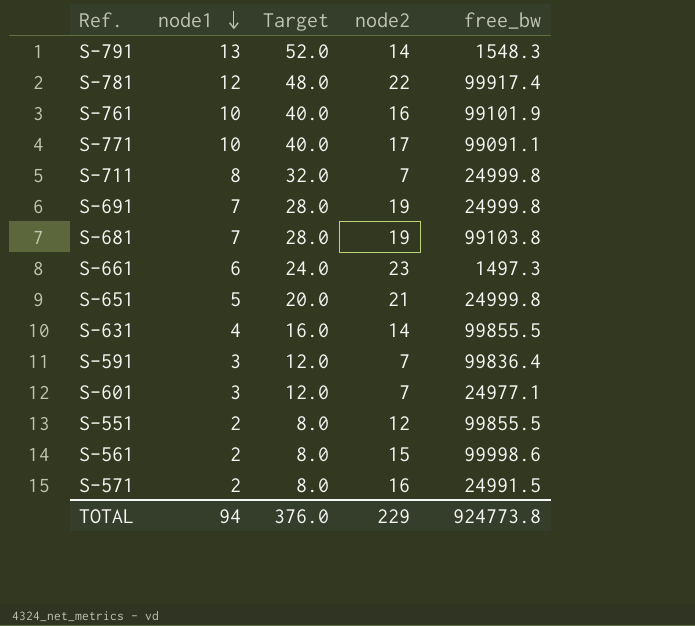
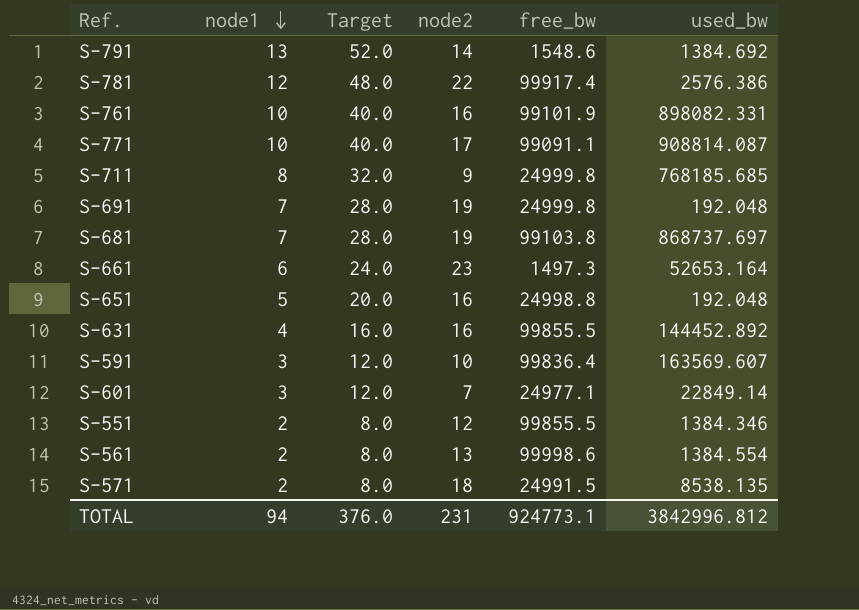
column used_bw | position: none -> 6
S-791 | free_bw: 1548.3 -> 1548.6
S-711 | node2: 7 -> 9
S-651 | node2: 21 -> 16
S-651 | free_bw: 24999.8 -> 24998.8
S-631 | node2: 14 -> 16
S-591 | node2: 7 -> 10
S-561 | node2: 15 -> 13
S-571 | node2: 16 -> 18
TOTAL | node2: 229 -> 231
TOTAL | free_bw: 924773.8 -> 924773.1

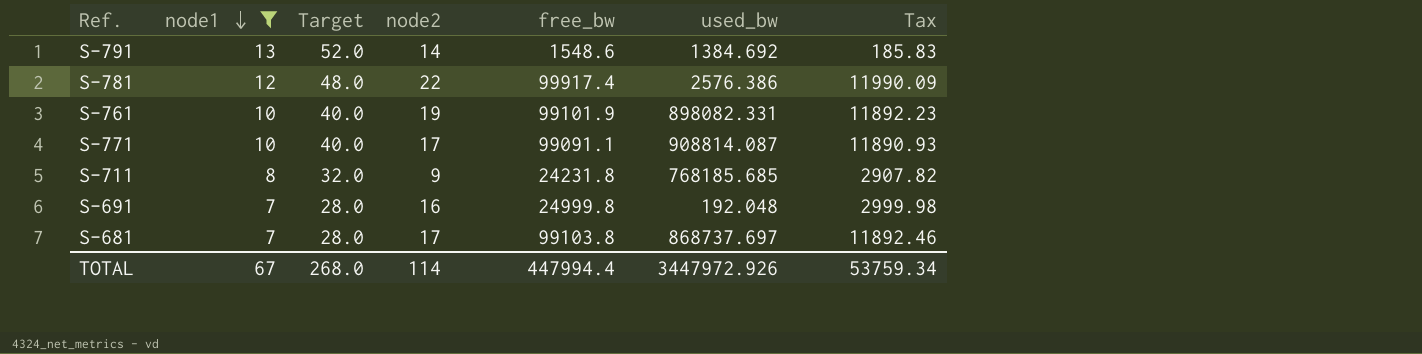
filter: none -> node1 >= 7
column Tax | formula: none -> [free_bw] * 0.12
S-761 | node2: 16 -> 19
S-711 | free_bw: 24999.8 -> 24231.8
S-691 | node2: 19 -> 16
S-681 | node2: 19 -> 17
TOTAL | node1: 94 -> 67
TOTAL | Target: 376.0 -> 268.0
TOTAL | node2: 231 -> 114
TOTAL | free_bw: 924773.1 -> 447994.4
TOTAL | used_bw: 3842996.812 -> 3447972.926

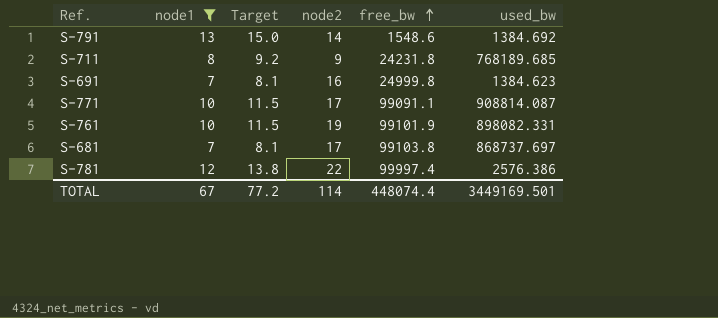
row order: node1 descending -> free_bw ascending
column Tax | formula: [free_bw] * 0.12 -> none
column Target | formula: [node1] * 4 -> [node1] * 1.15
S-711 | used_bw: 768185.685 -> 768189.685
S-691 | used_bw: 192.048 -> 1384.623
S-781 | free_bw: 99917.4 -> 99997.4
TOTAL | Target: 268.0 -> 77.2
TOTAL | free_bw: 447994.4 -> 448074.4
TOTAL | used_bw: 3447972.926 -> 3449169.501

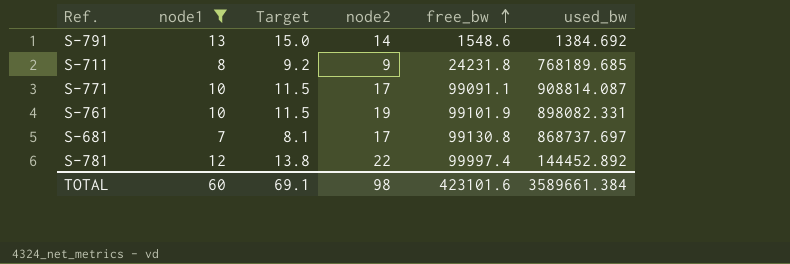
row S-691: 7 | 8.1 | 16 | 24999.8 | 1384.623 -> none
S-681 | free_bw: 99103.8 -> 99130.8
S-781 | used_bw: 2576.386 -> 144452.892
TOTAL | node1: 67 -> 60
TOTAL | Target: 77.2 -> 69.1
TOTAL | node2: 114 -> 98
TOTAL | free_bw: 448074.4 -> 423101.6
TOTAL | used_bw: 3449169.501 -> 3589661.384

